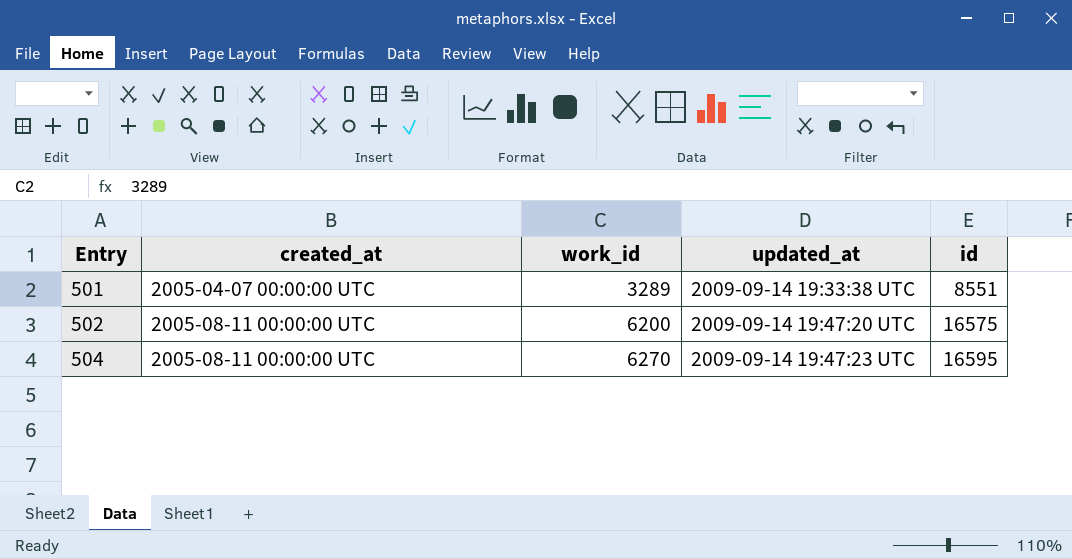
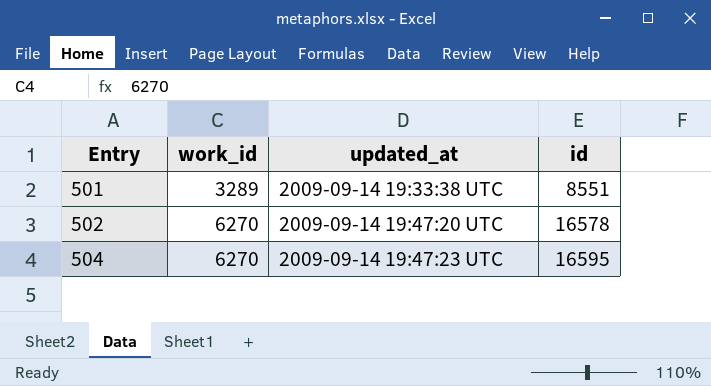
column created_at | position: 2 -> none
502 | work_id: 6200 -> 6270
502 | id: 16575 -> 16578

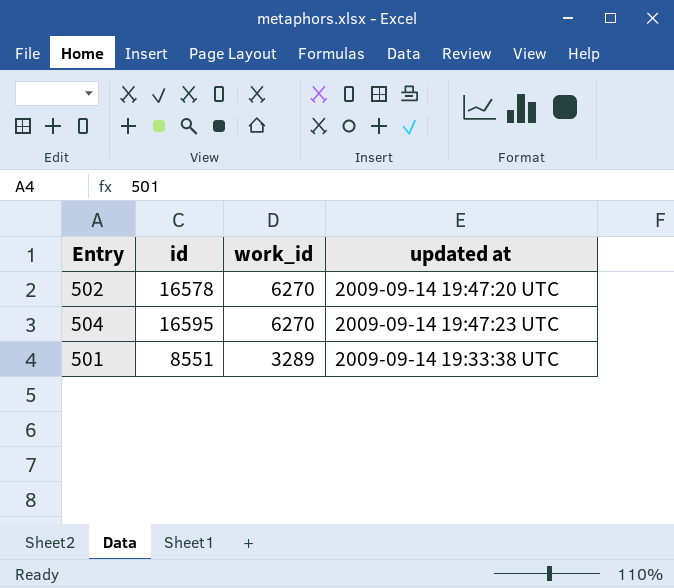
row order: Entry ascending -> work_id descending
column id | position: 4 -> 2
column name: updated_at -> updated at

